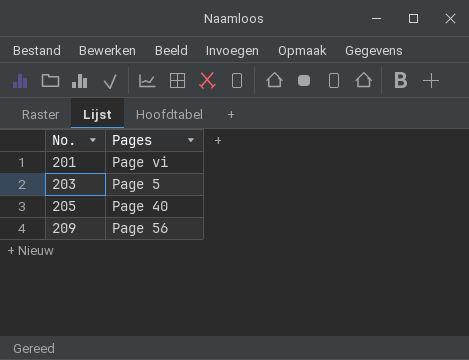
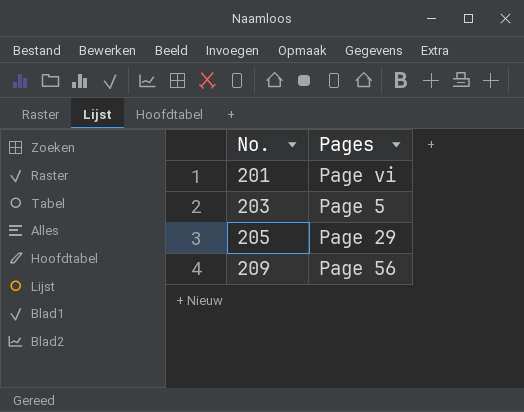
205 | Pages: Page 40 -> Page 29

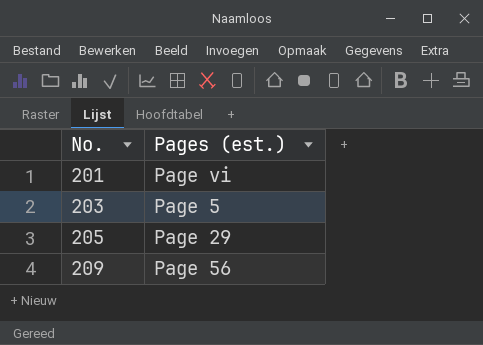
column name: Pages -> Pages (est.)

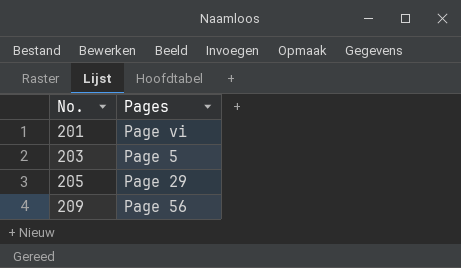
column name: Pages (est.) -> Pages

